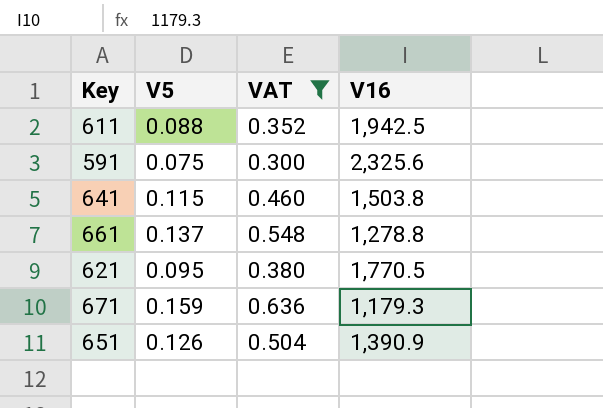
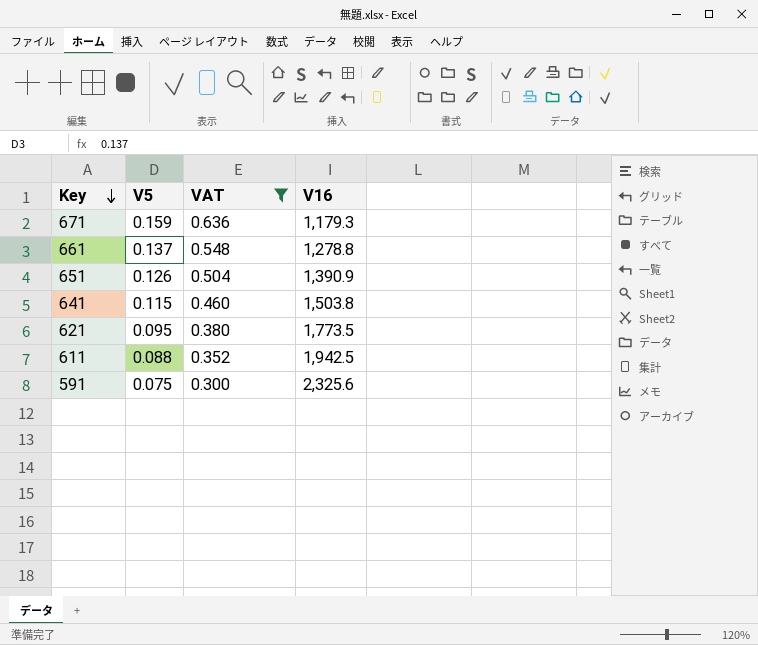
row order: none -> Key descending
621 | V16: 1,770.5 -> 1,773.5

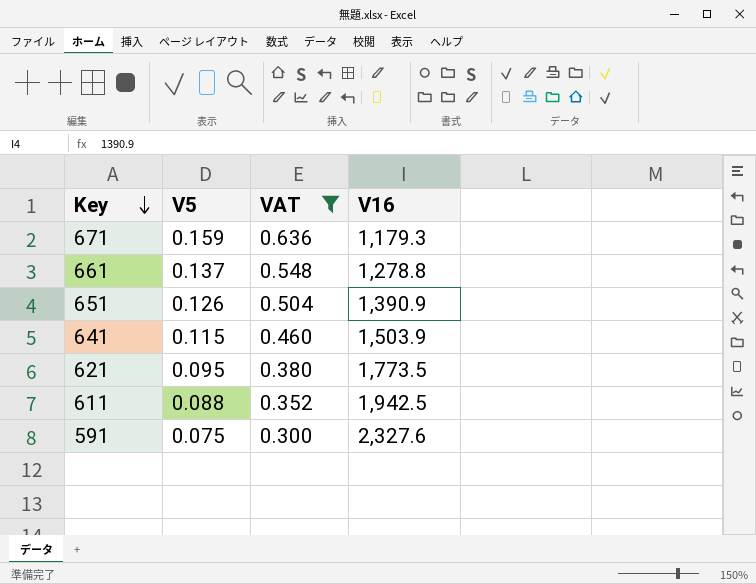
641 | V16: 1,503.8 -> 1,503.9
591 | V16: 2,325.6 -> 2,327.6

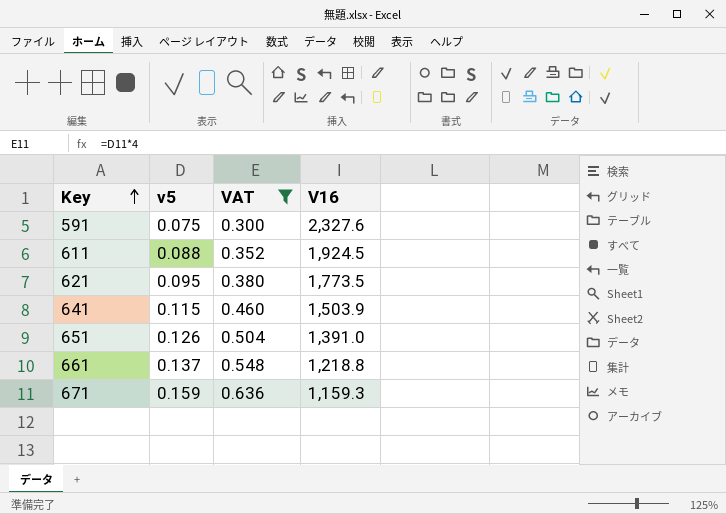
row order: Key descending -> Key ascending
column name: V5 -> v5
611 | V16: 1,942.5 -> 1,924.5
651 | V16: 1,390.9 -> 1,391.0
661 | V16: 1,278.8 -> 1,218.8
671 | V16: 1,179.3 -> 1,159.3

